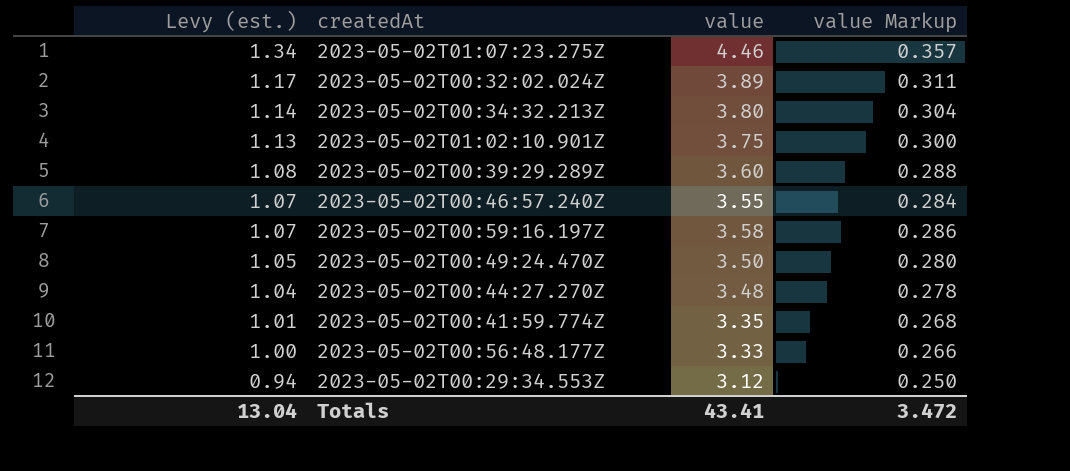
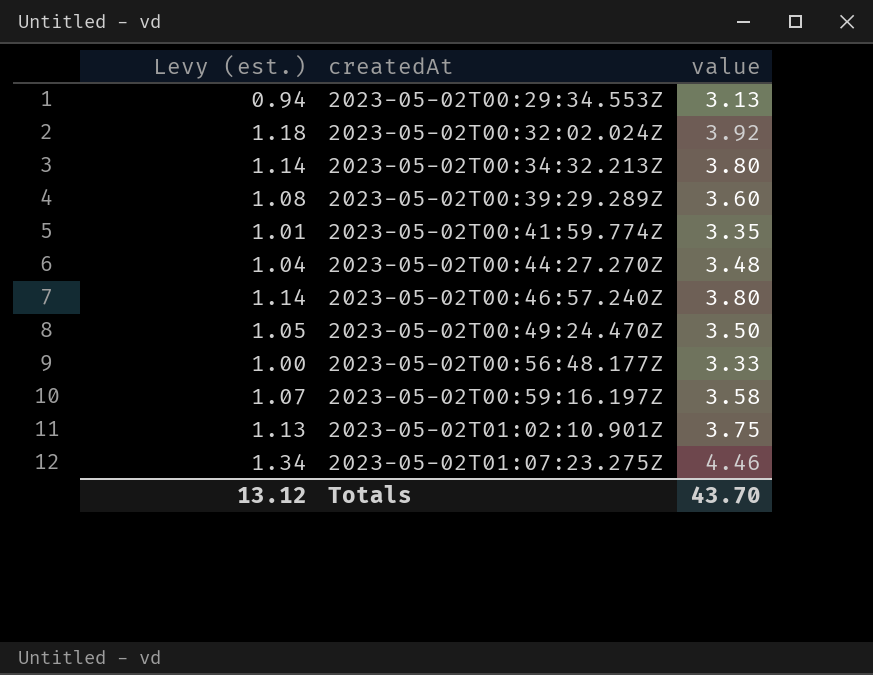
row order: Levy (est.) descending -> createdAt ascending
column value Markup | formula: [value] * 0.08 -> none
2023-05-02T00:29:34.553Z | value: 3.12 -> 3.13
2023-05-02T00:32:02.024Z | Levy (est.): 1.17 -> 1.18
2023-05-02T00:32:02.024Z | value: 3.89 -> 3.92
2023-05-02T00:46:57.240Z | Levy (est.): 1.07 -> 1.14
2023-05-02T00:46:57.240Z | value: 3.55 -> 3.80
Totals | Levy (est.): 13.04 -> 13.12
Totals | value: 43.41 -> 43.70

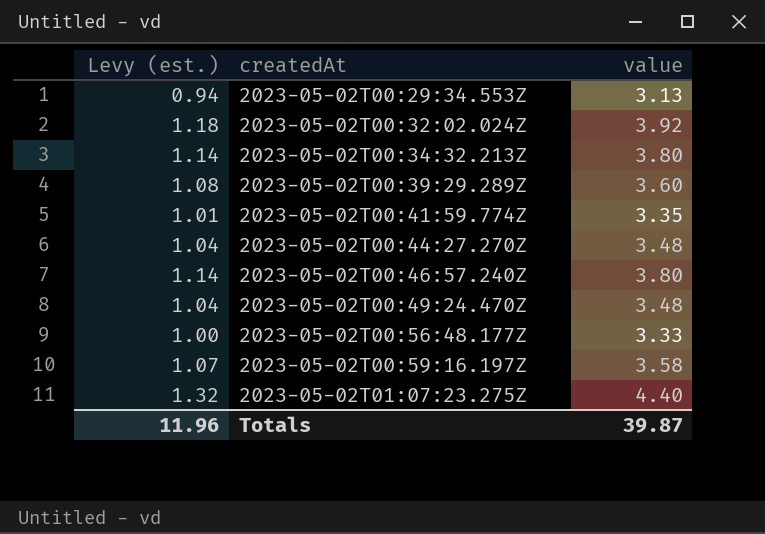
row 2023-05-02T01:02:10.901Z: 1.13 | 3.75 -> none
2023-05-02T00:49:24.470Z | Levy (est.): 1.05 -> 1.04
2023-05-02T00:49:24.470Z | value: 3.50 -> 3.48
2023-05-02T01:07:23.275Z | Levy (est.): 1.34 -> 1.32
2023-05-02T01:07:23.275Z | value: 4.46 -> 4.40
Totals | Levy (est.): 13.12 -> 11.96
Totals | value: 43.70 -> 39.87

